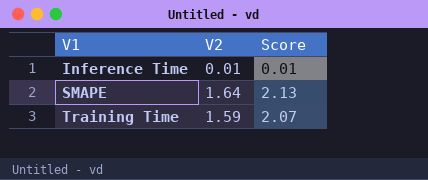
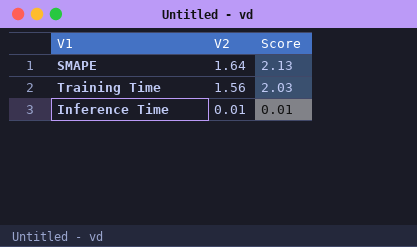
row order: V1 ascending -> V2 descending
Training Time | V2: 1.59 -> 1.56
Training Time | Score: 2.07 -> 2.03

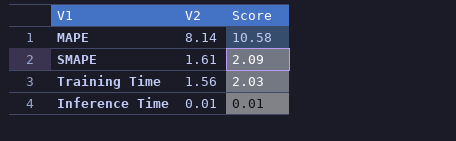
row MAPE: none -> 8.14 | 10.58
SMAPE | V2: 1.64 -> 1.61
SMAPE | Score: 2.13 -> 2.09

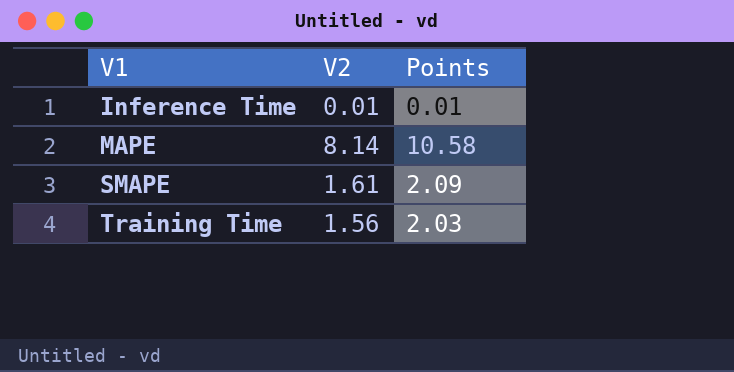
row order: V2 descending -> V1 ascending
column name: Score -> Points

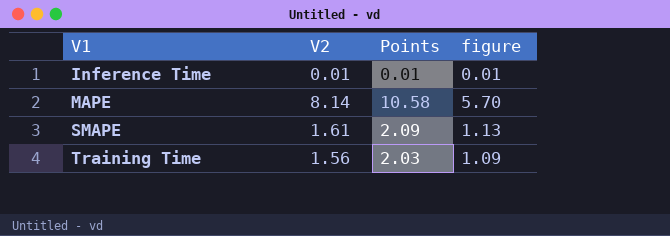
column figure | formula: none -> [V2] * 0.7

